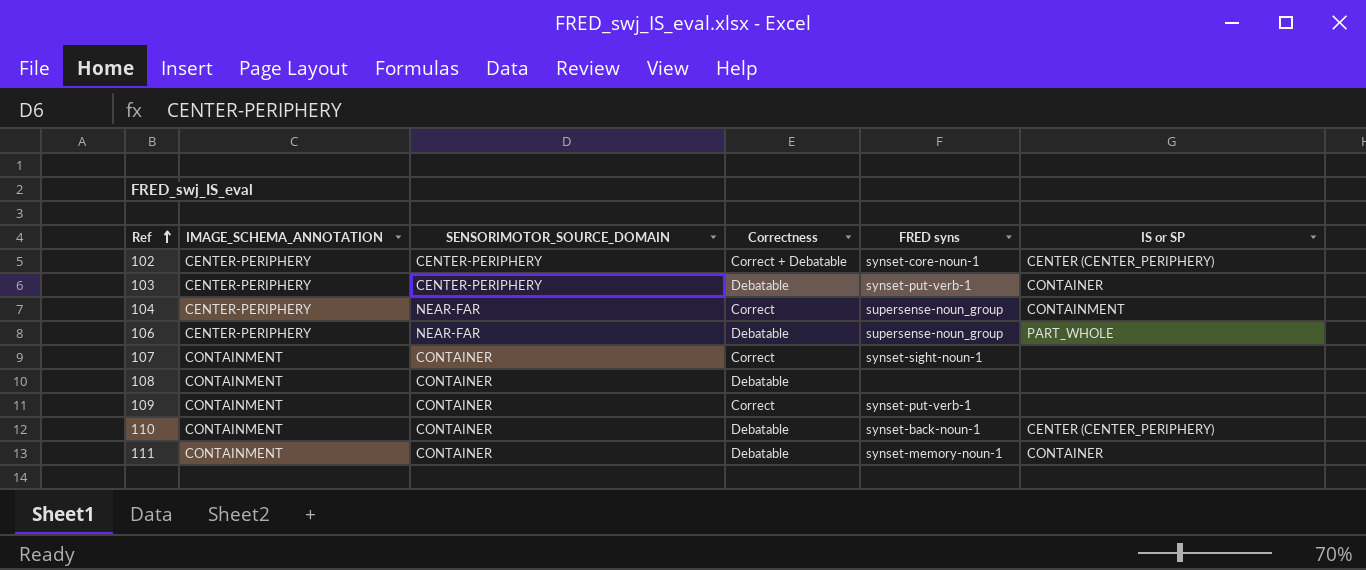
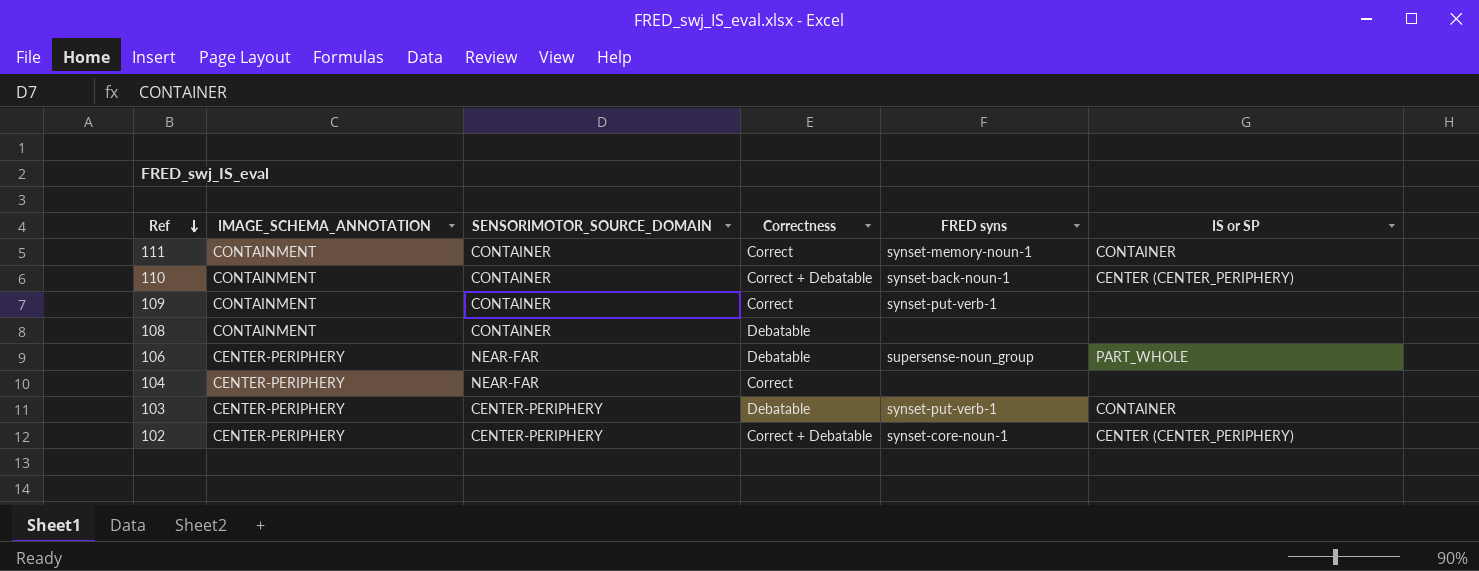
row order: Ref ascending -> Ref descending
row 107: CONTAINMENT | CONTAINER | Correct | synset-sight-noun-1 | none -> none
111 | Correctness: Debatable -> Correct
110 | Correctness: Debatable -> Correct + Debatable
104 | FRED syns: supersense-noun_group -> none
104 | IS or SP: CONTAINMENT -> none

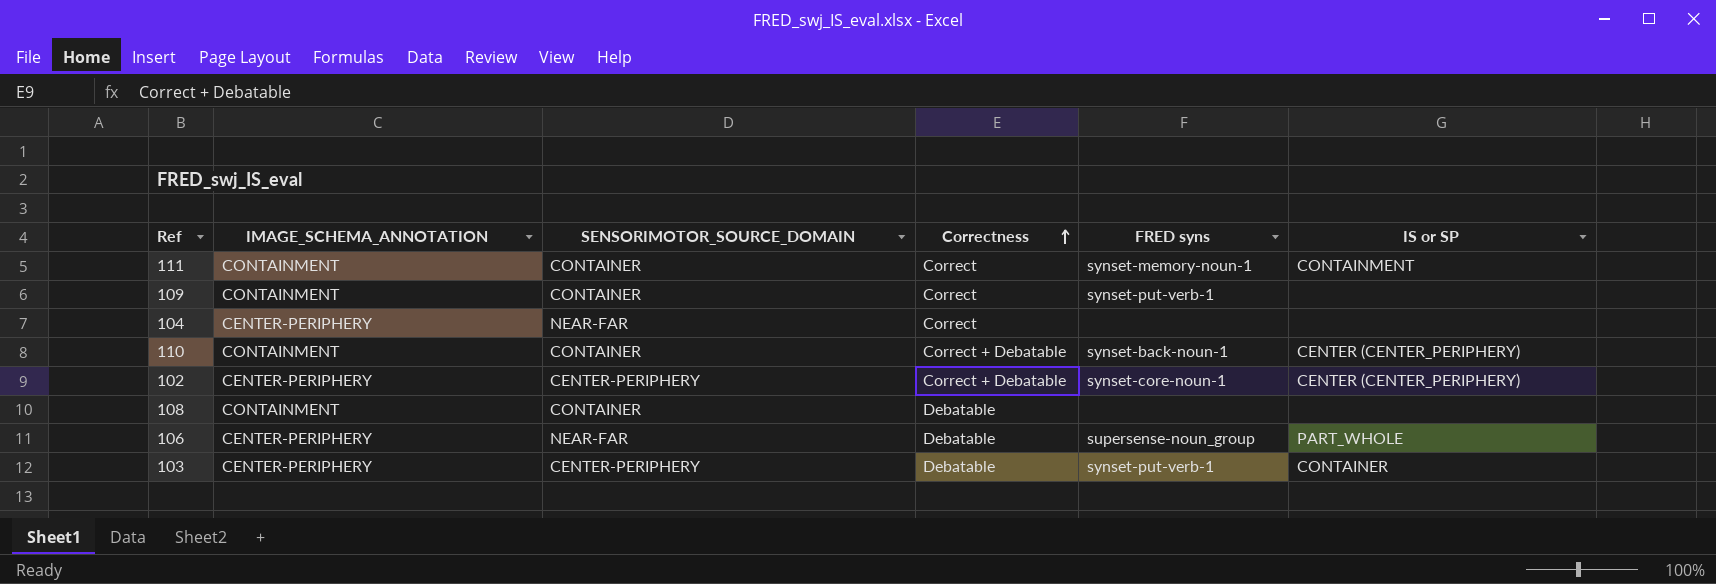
row order: Ref descending -> Correctness ascending
111 | IS or SP: CONTAINER -> CONTAINMENT

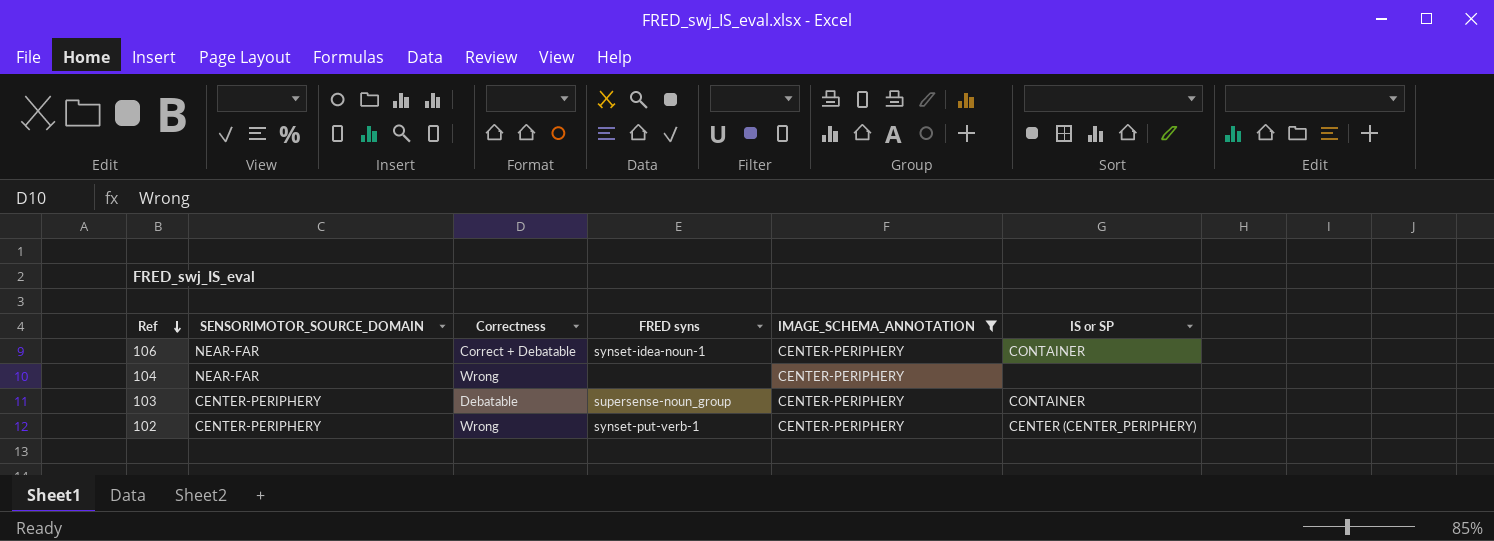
filter: none -> IMAGE_SCHEMA_ANNOTATION = CENTER-PERIPHERY
row order: Correctness ascending -> Ref descending
column IMAGE_SCHEMA_ANNOTATION | position: 2 -> 5
106 | Correctness: Debatable -> Correct + Debatable
106 | FRED syns: supersense-noun_group -> synset-idea-noun-1
106 | IS or SP: PART_WHOLE -> CONTAINER
104 | Correctness: Correct -> Wrong
103 | FRED syns: synset-put-verb-1 -> supersense-noun_group
102 | Correctness: Correct + Debatable -> Wrong
102 | FRED syns: synset-core-noun-1 -> synset-put-verb-1

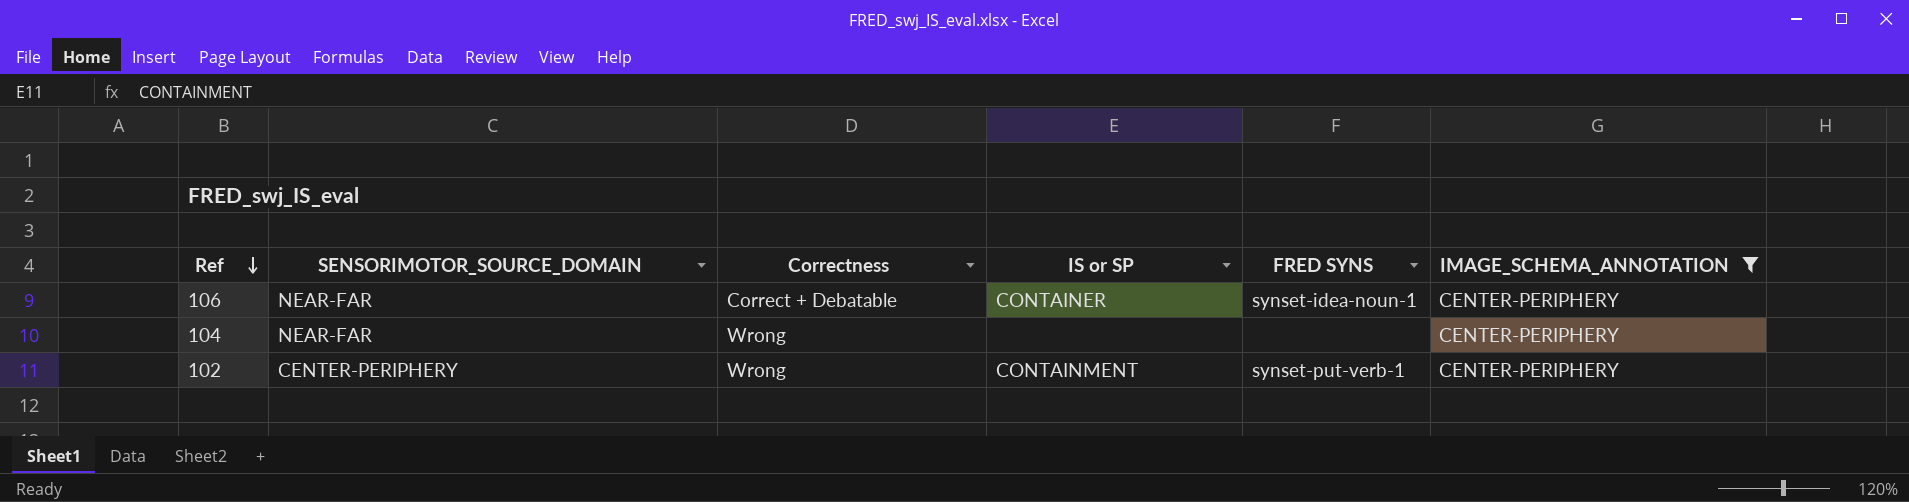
column IS or SP | position: 6 -> 4
column name: FRED syns -> FRED SYNS
row 103: CENTER-PERIPHERY | Debatable | supersense-noun_group | CENTER-PERIPHERY | CONTAINER -> none
102 | IS or SP: CENTER (CENTER_PERIPHERY) -> CONTAINMENT

